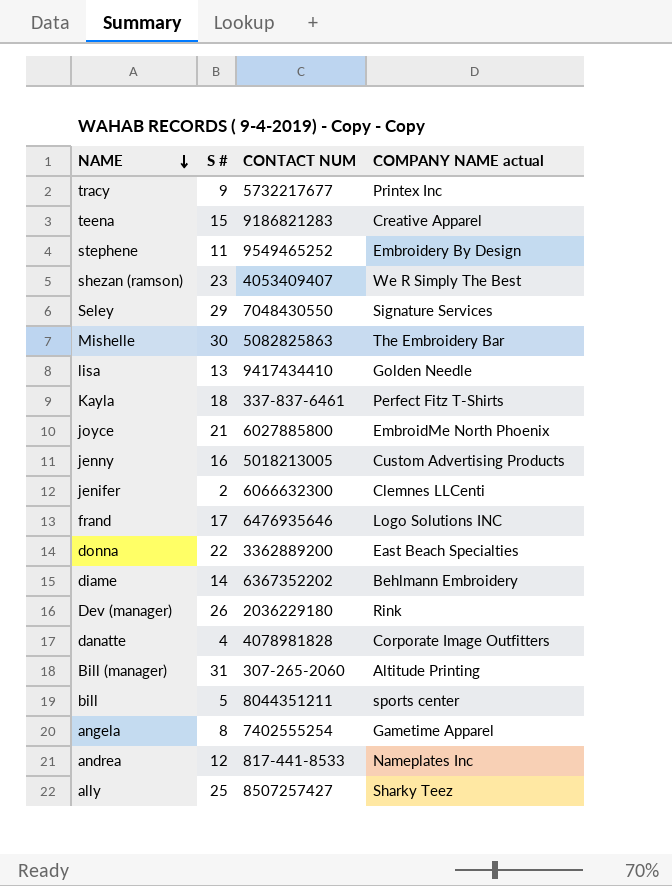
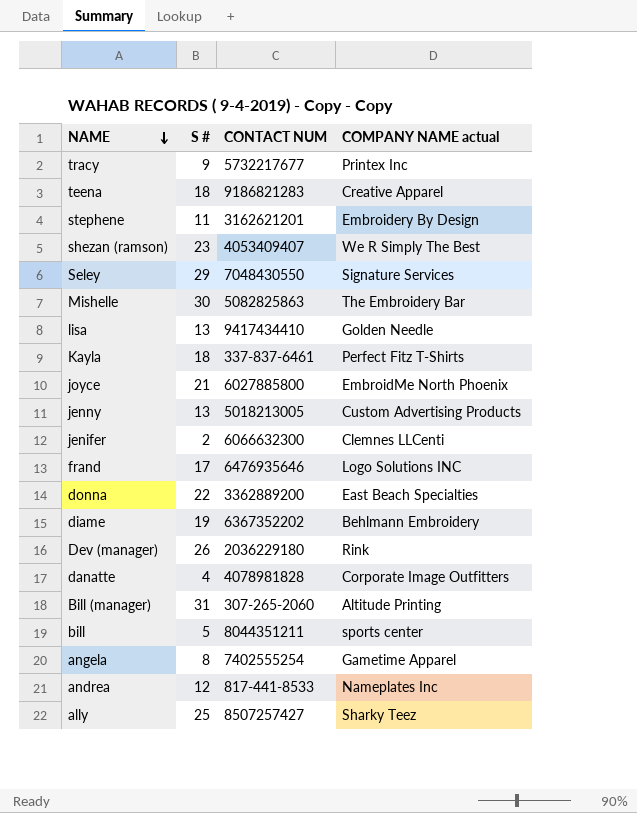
teena | S #: 15 -> 18
stephene | CONTACT NUM: 9549465252 -> 3162621201
jenny | S #: 16 -> 13
diame | S #: 14 -> 19

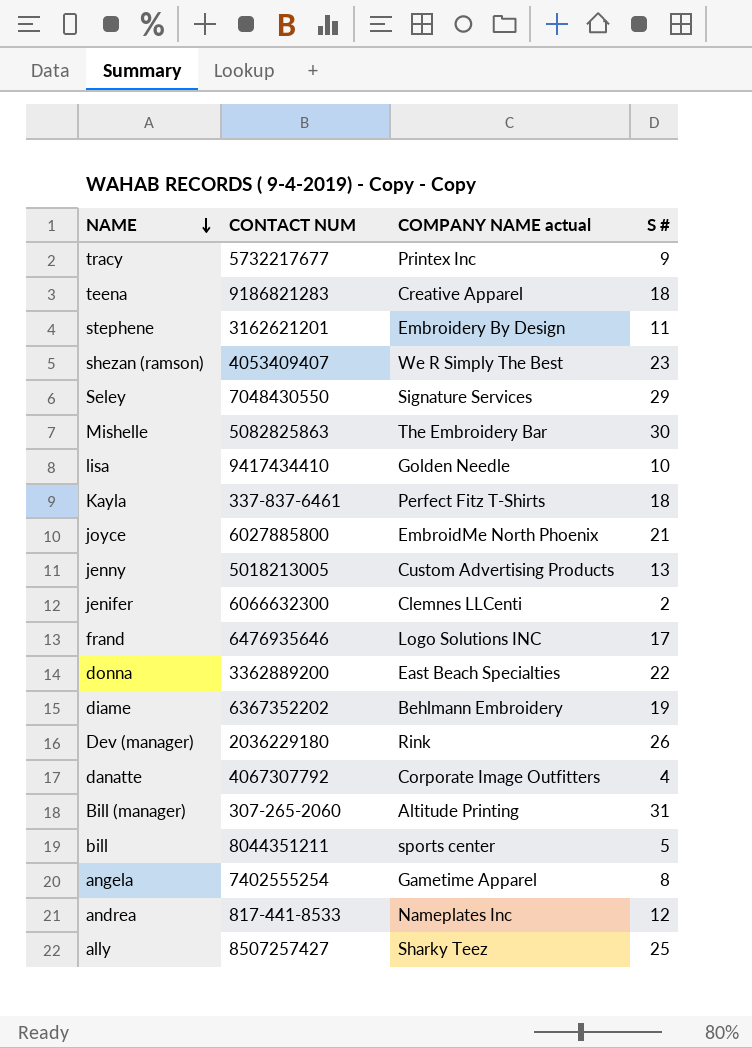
column S # | position: 2 -> 4
lisa | S #: 13 -> 10
danatte | CONTACT NUM: 4078981828 -> 4067307792

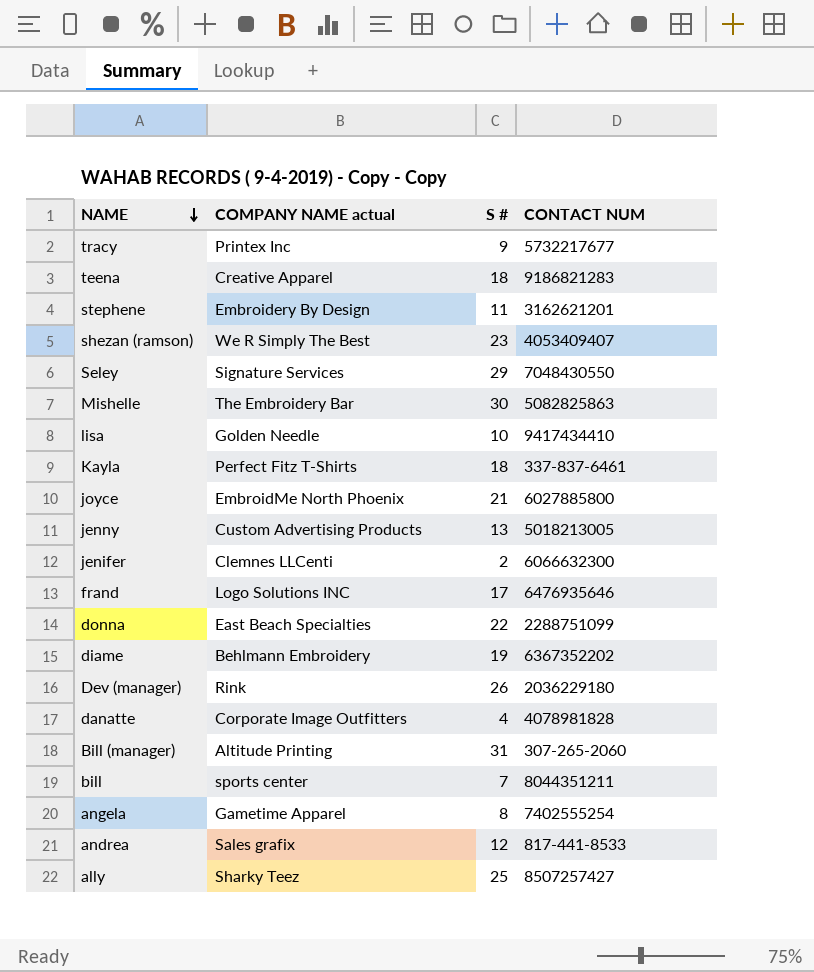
column CONTACT NUM | position: 2 -> 4
donna | CONTACT NUM: 3362889200 -> 2288751099
danatte | CONTACT NUM: 4067307792 -> 4078981828
bill | S #: 5 -> 7
andrea | COMPANY NAME actual: Nameplates Inc -> Sales grafix

